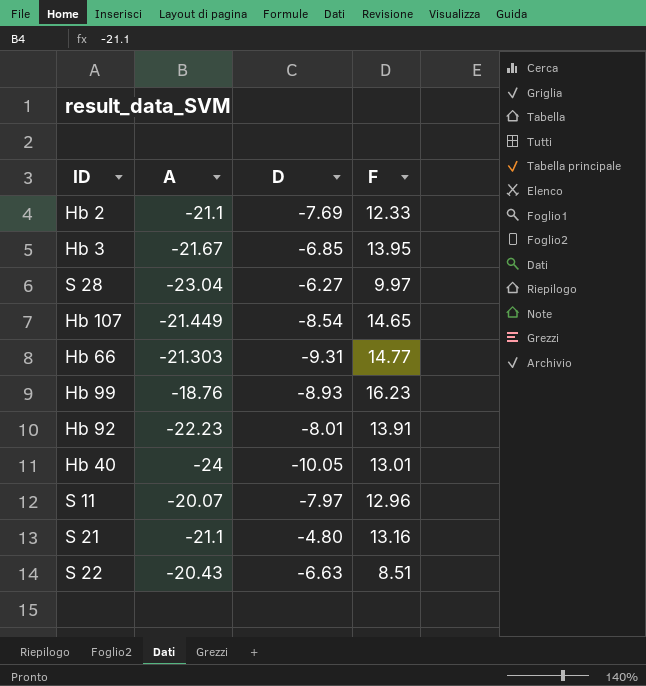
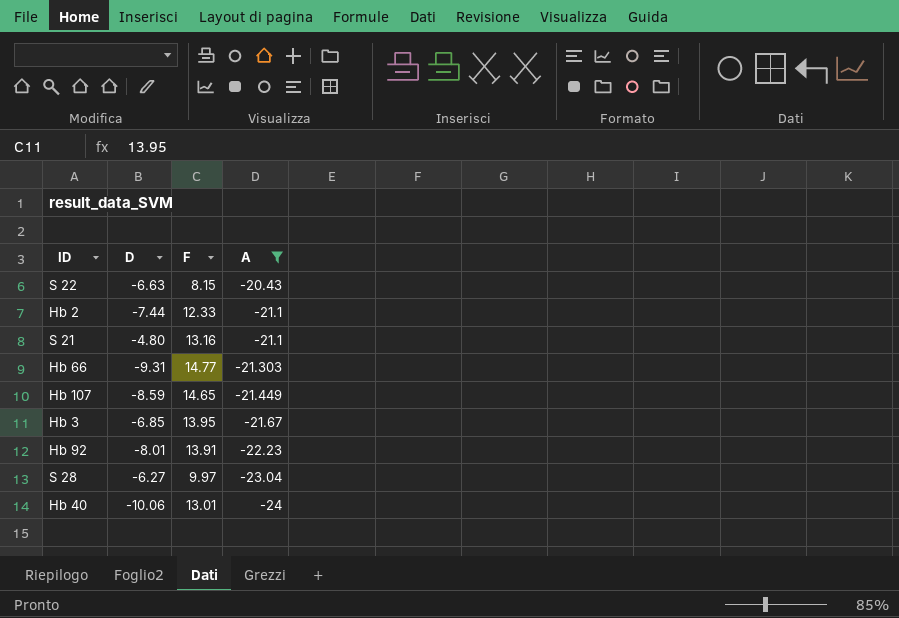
filter: none -> A <= -20.43
row order: none -> A descending
column A | position: 2 -> 4
S 22 | F: 8.51 -> 8.15
Hb 2 | D: -7.69 -> -7.44
Hb 107 | D: -8.54 -> -8.59
Hb 40 | D: -10.05 -> -10.06

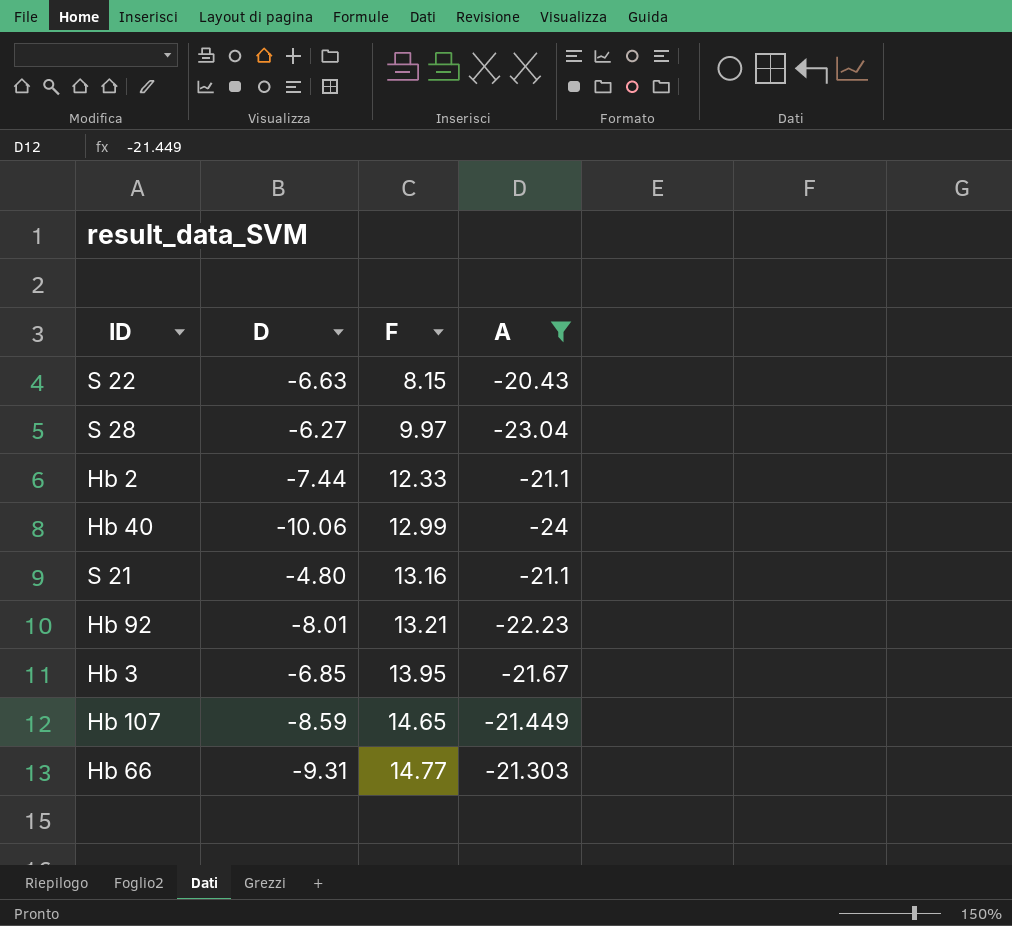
row order: A descending -> F ascending
Hb 40 | F: 13.01 -> 12.99
Hb 92 | F: 13.91 -> 13.21

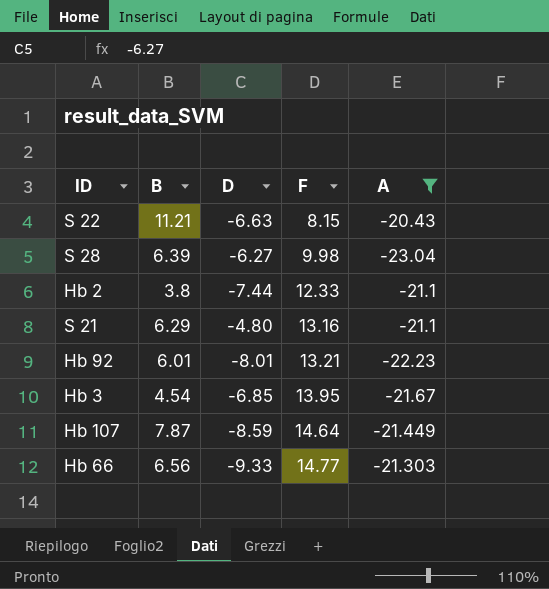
column B | position: none -> 2
row Hb 40: -10.06 | 12.99 | -24 -> none
S 28 | F: 9.97 -> 9.98
Hb 107 | F: 14.65 -> 14.64
Hb 66 | D: -9.31 -> -9.33

